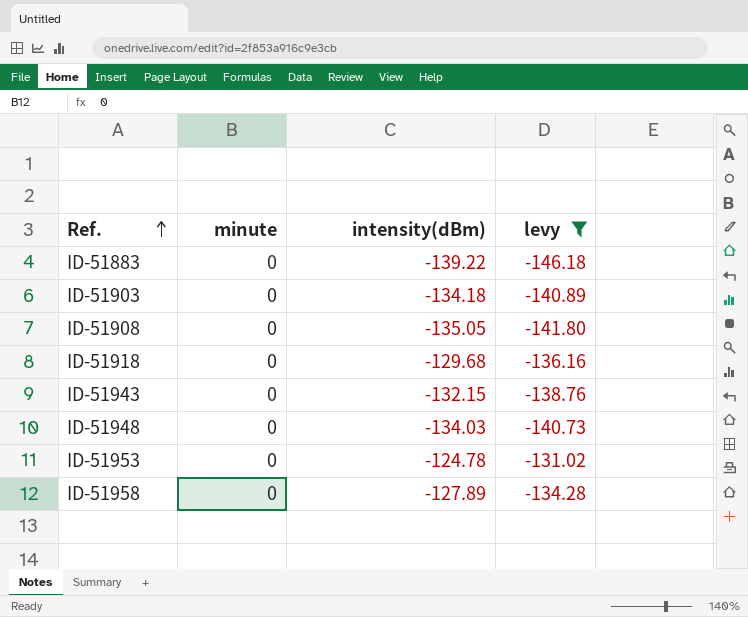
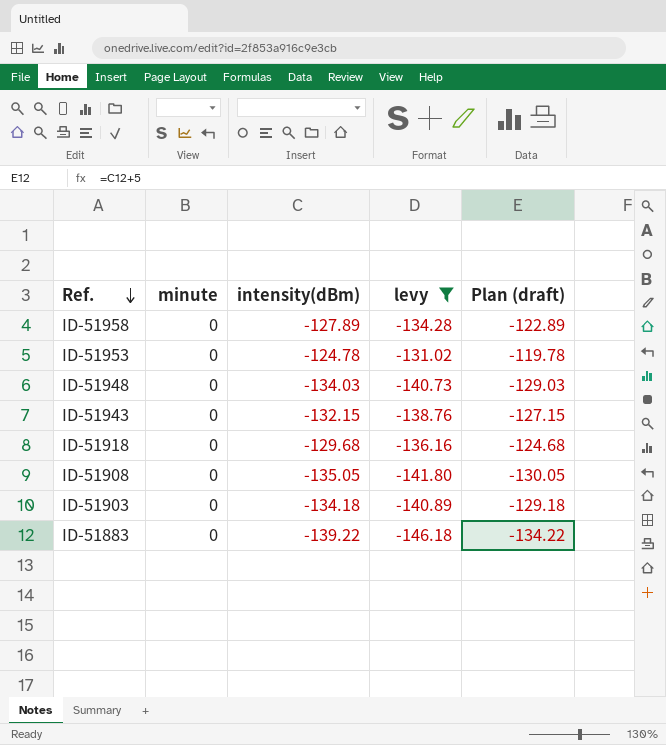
row order: Ref. ascending -> Ref. descending
column Plan (draft) | formula: none -> [intensity(dBm)] + 5

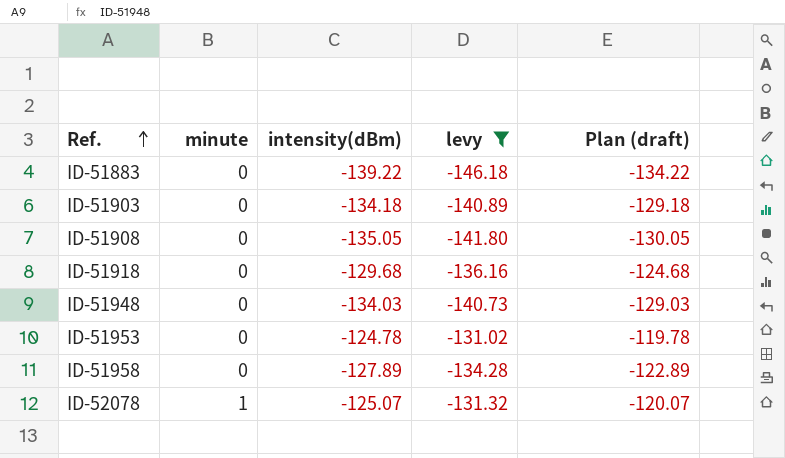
row order: Ref. descending -> Ref. ascending
row ID-51943: 0 | -132.15 | -138.76 | -127.15 -> none
row ID-52078: none -> 1 | -125.07 | -131.32 | -120.07

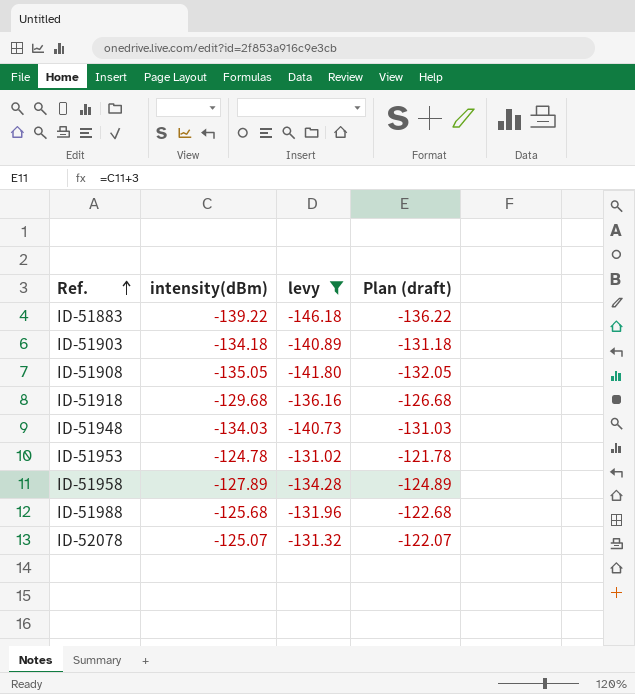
column minute | position: 2 -> none
column Plan (draft) | formula: [intensity(dBm)] + 5 -> [intensity(dBm)] + 3
row ID-51988: none -> -125.68 | -131.96 | -122.68

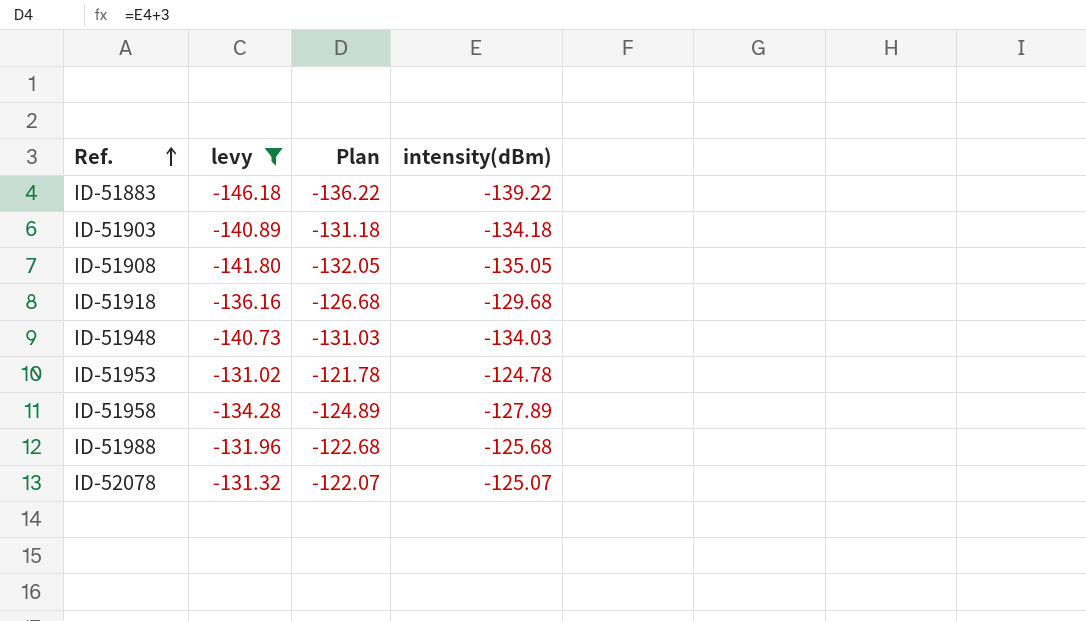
column name: Plan (draft) -> Plan
column intensity(dBm) | position: 2 -> 4

